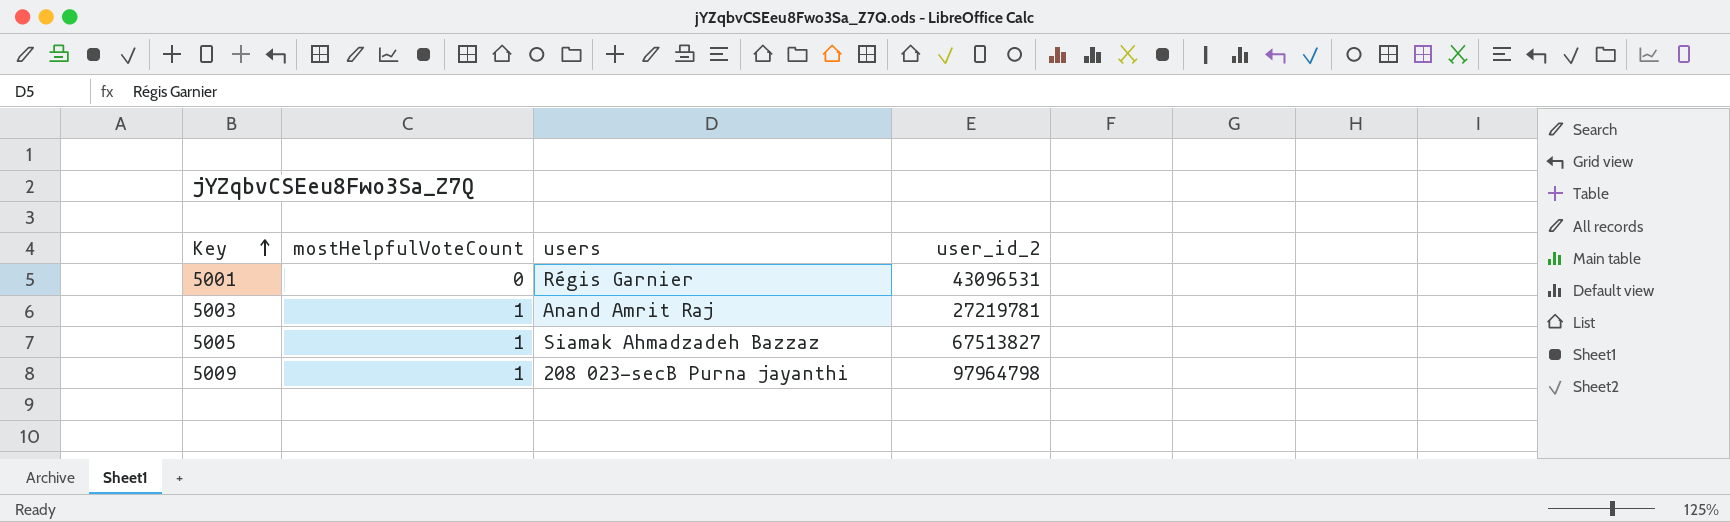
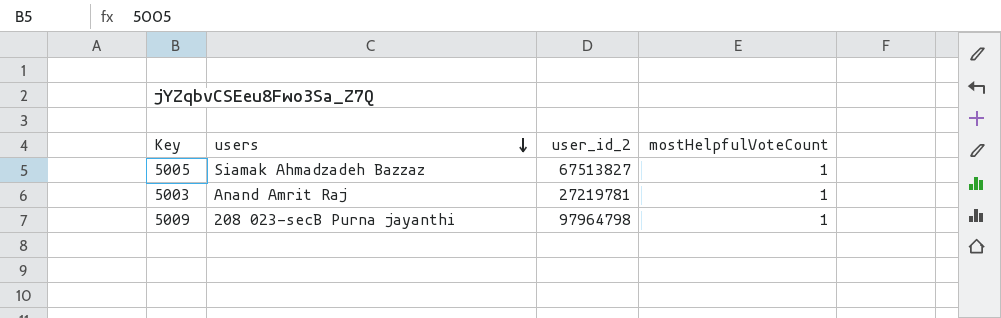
row order: Key ascending -> users descending
column mostHelpfulVoteCount | position: 2 -> 4
row 5001: 0 | Régis Garnier | 43096531 -> none

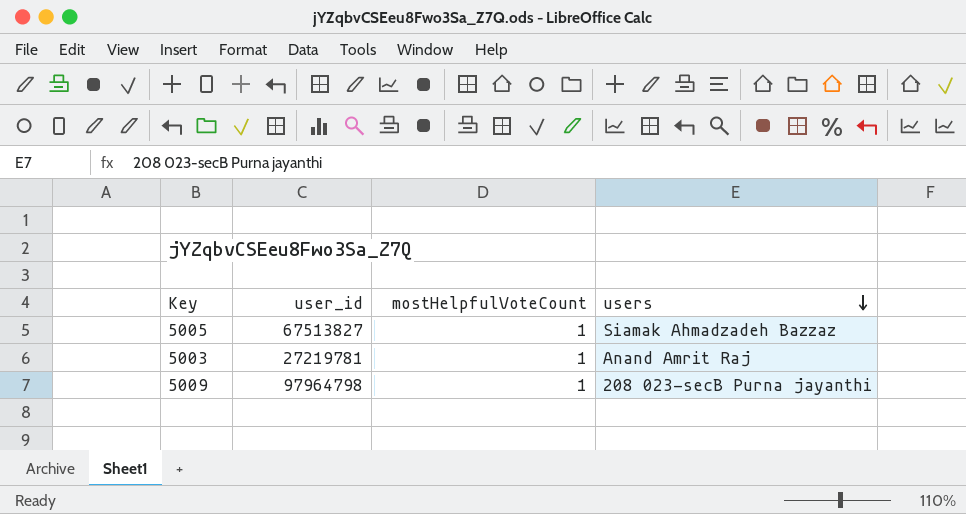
column name: user_id_2 -> user_id
column users | position: 2 -> 4

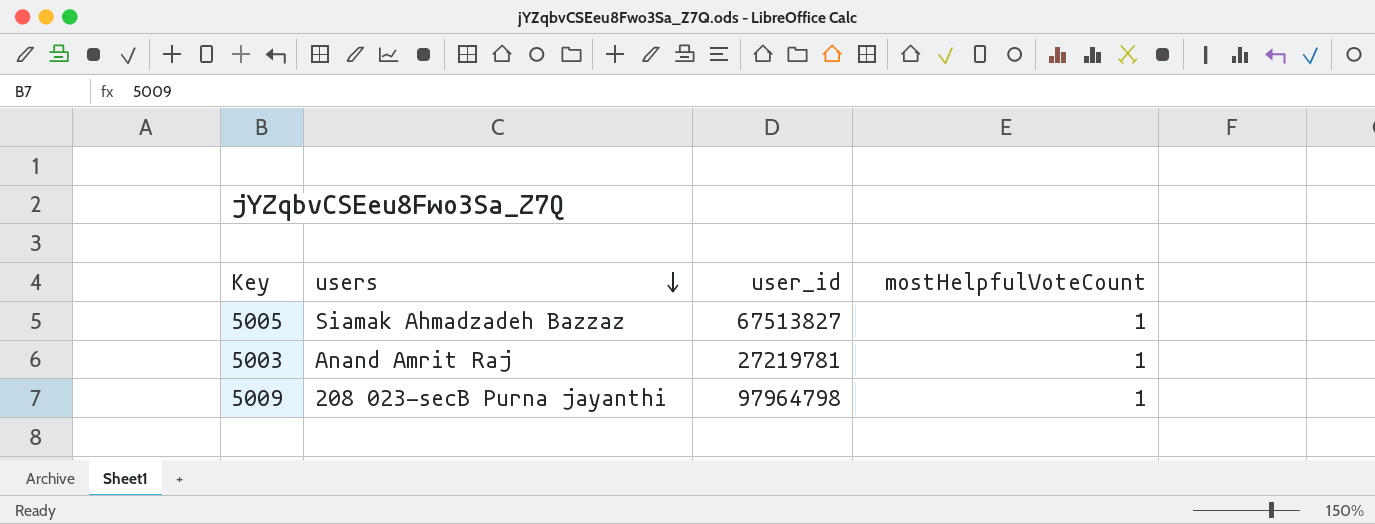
column users | position: 4 -> 2

